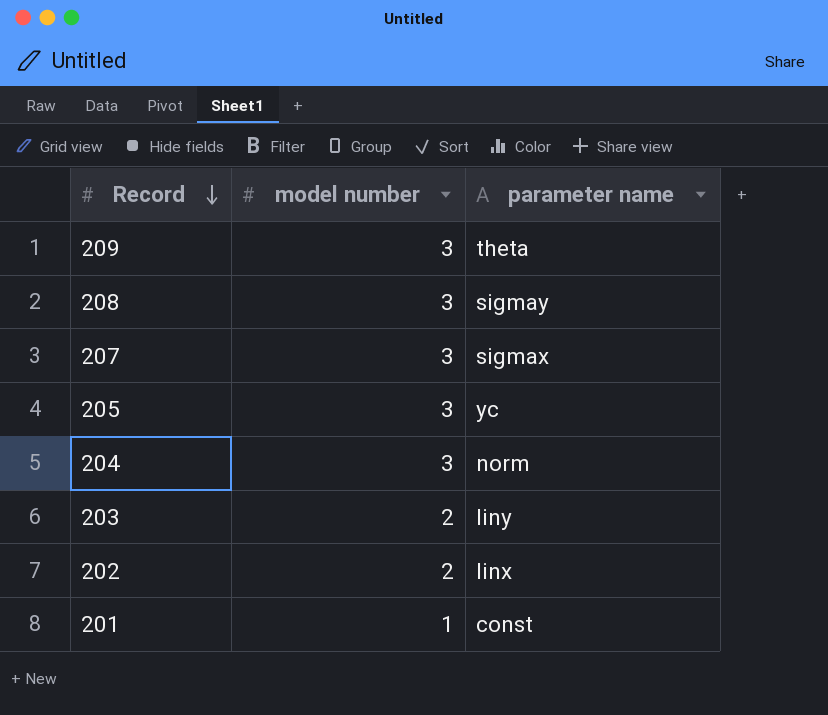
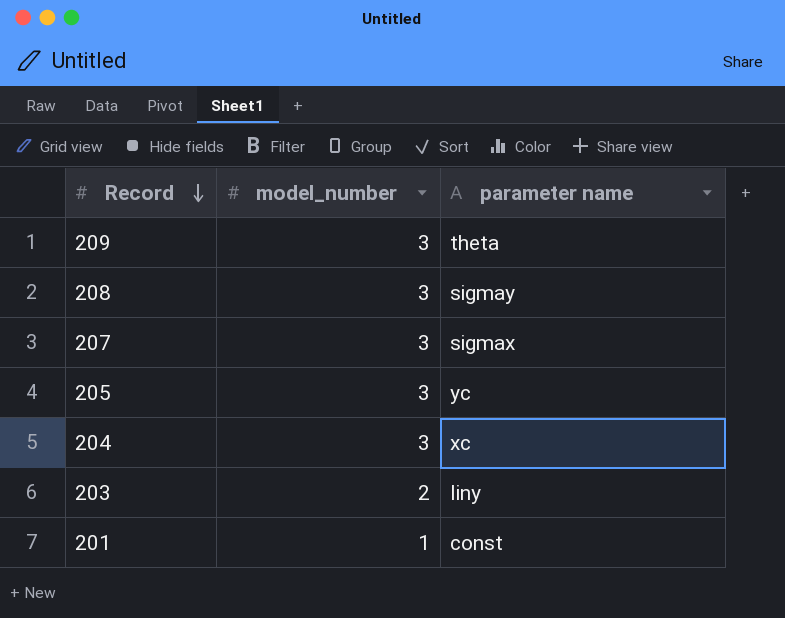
column name: model number -> model_number
row 202: 2 | linx -> none
204 | parameter name: norm -> xc

